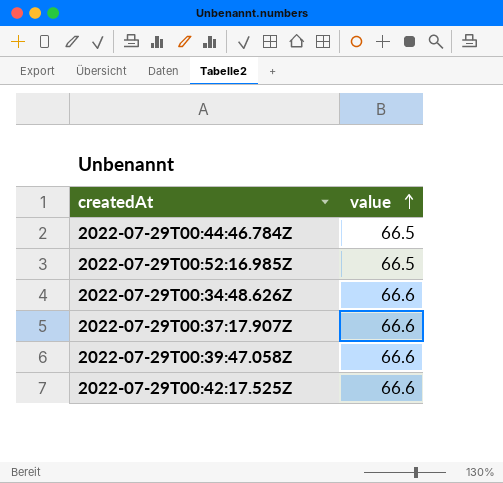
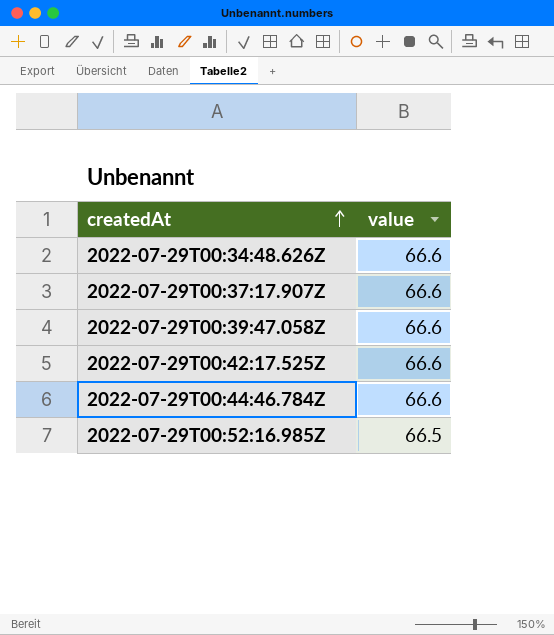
row order: value ascending -> createdAt ascending
2022-07-29T00:44:46.784Z | value: 66.5 -> 66.6

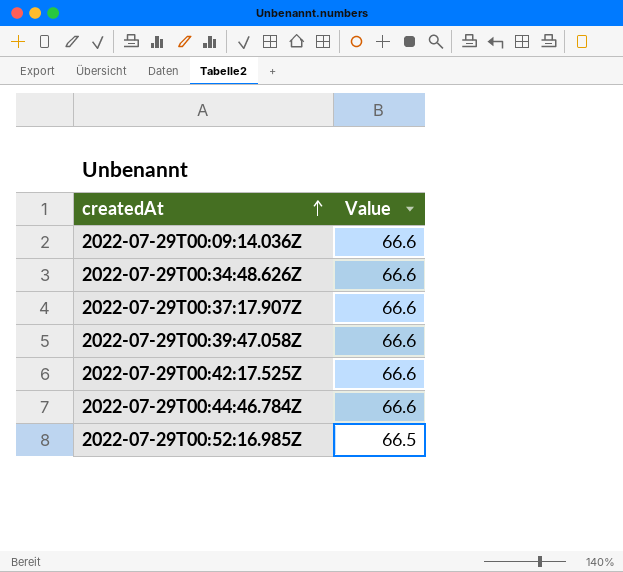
column name: value -> Value
row 2022-07-29T00:09:14.036Z: none -> 66.6

